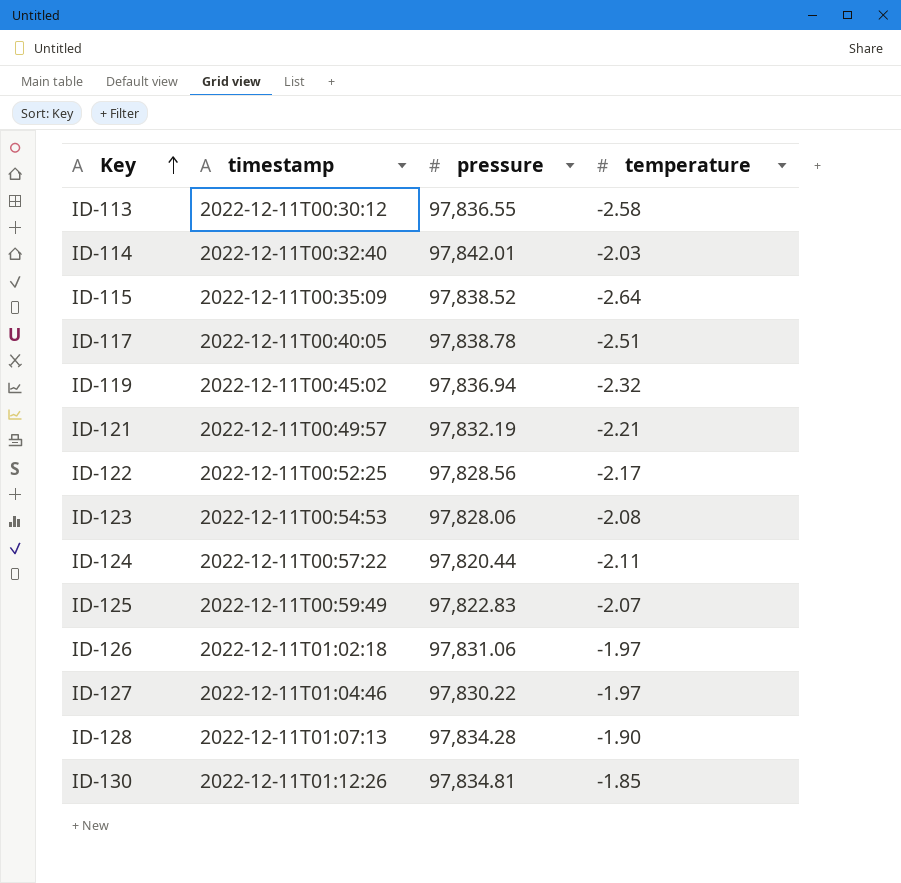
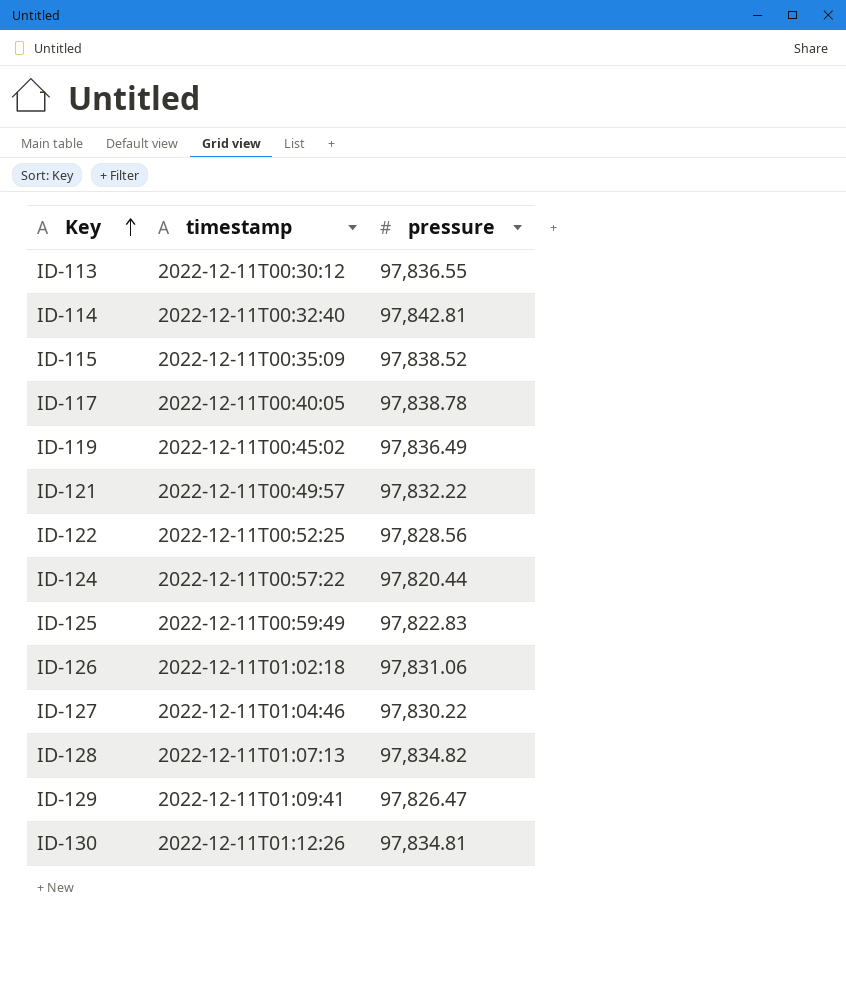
column temperature | position: 4 -> none
row ID-123: 2022-12-11T00:54:53 | 97,828.06 | -2.08 -> none
ID-114 | pressure: 97,842.01 -> 97,842.81
ID-119 | pressure: 97,836.94 -> 97,836.49
ID-121 | pressure: 97,832.19 -> 97,832.22
ID-128 | pressure: 97,834.28 -> 97,834.82
row ID-129: none -> 2022-12-11T01:09:41 | 97,826.47

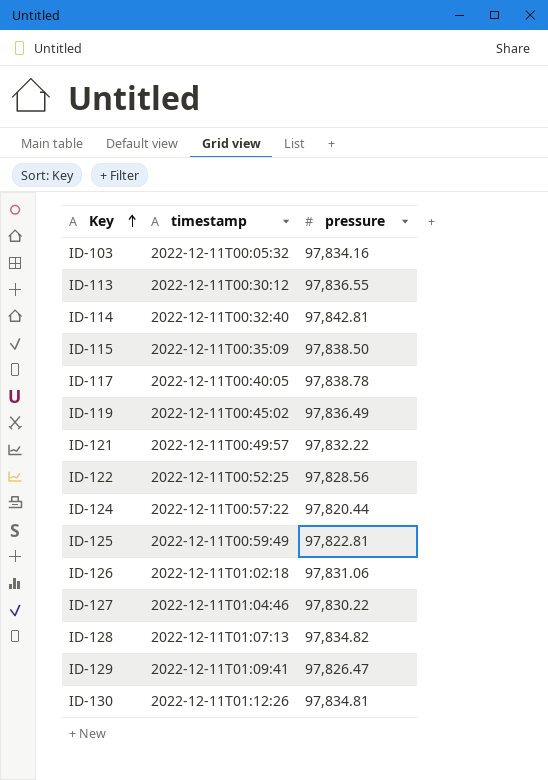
row ID-103: none -> 2022-12-11T00:05:32 | 97,834.16
ID-115 | pressure: 97,838.52 -> 97,838.50
ID-125 | pressure: 97,822.83 -> 97,822.81

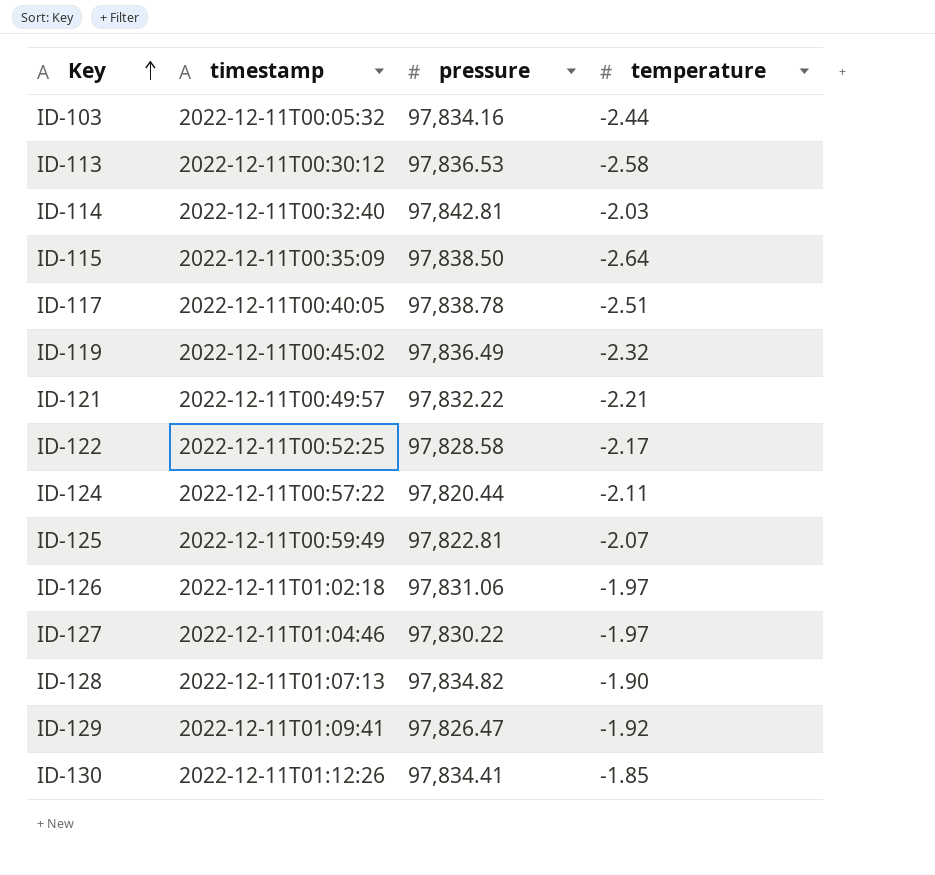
column temperature | position: none -> 4
ID-113 | pressure: 97,836.55 -> 97,836.53
ID-122 | pressure: 97,828.56 -> 97,828.58
ID-130 | pressure: 97,834.81 -> 97,834.41

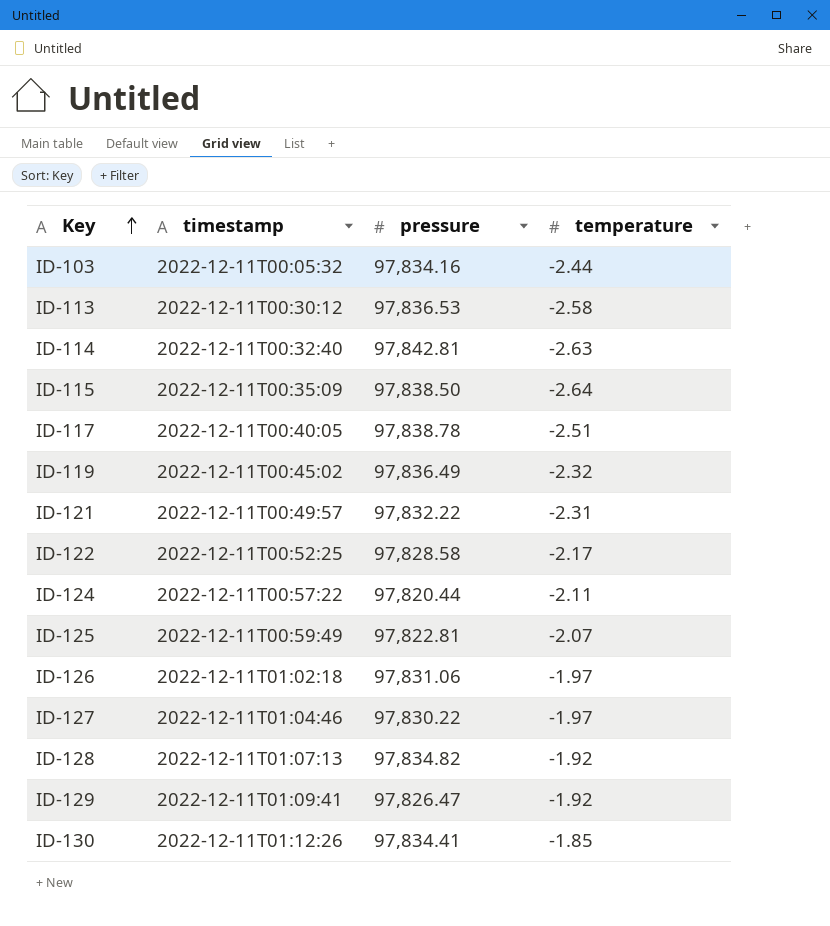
ID-114 | temperature: -2.03 -> -2.63
ID-121 | temperature: -2.21 -> -2.31
ID-128 | temperature: -1.90 -> -1.92

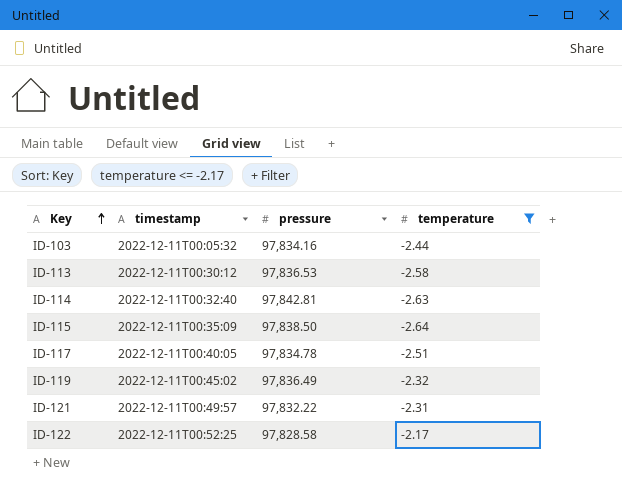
filter: none -> temperature <= -2.17
ID-117 | pressure: 97,838.78 -> 97,834.78

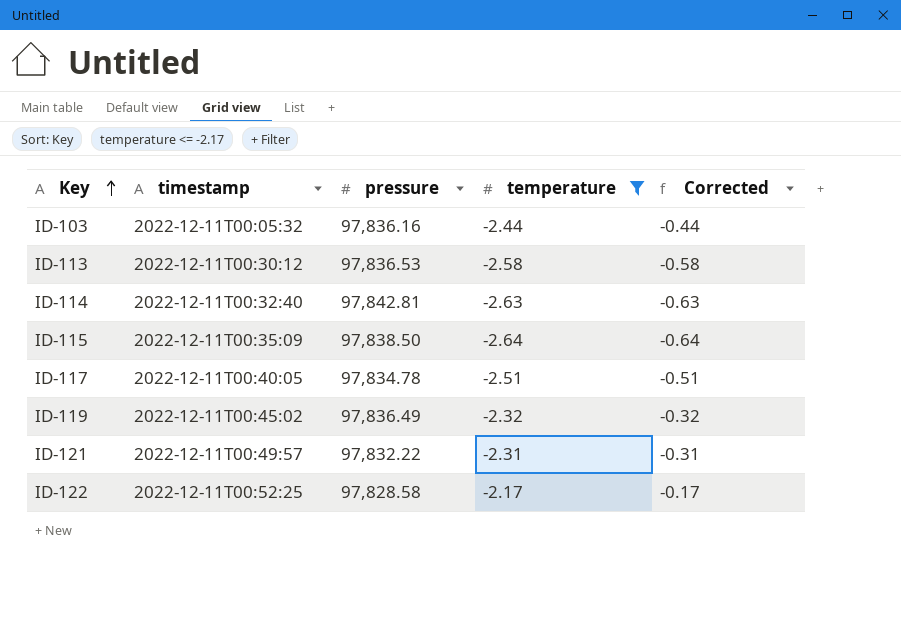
column Corrected | formula: none -> [temperature] + 2
ID-103 | pressure: 97,834.16 -> 97,836.16

